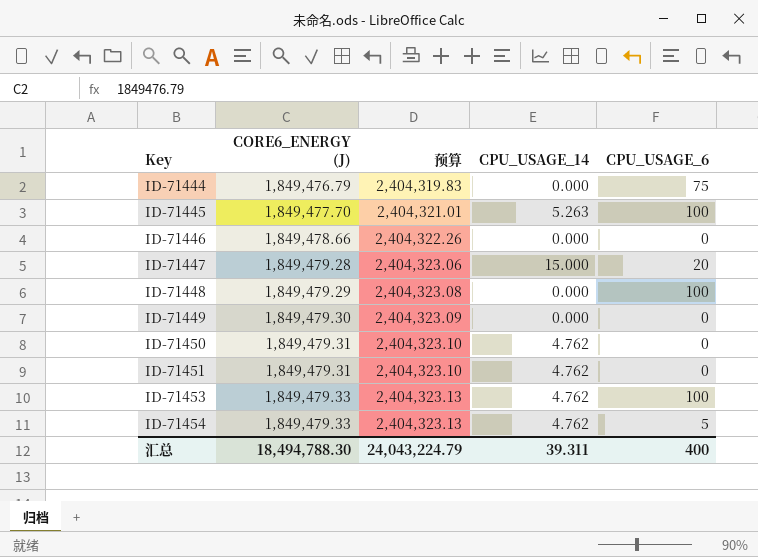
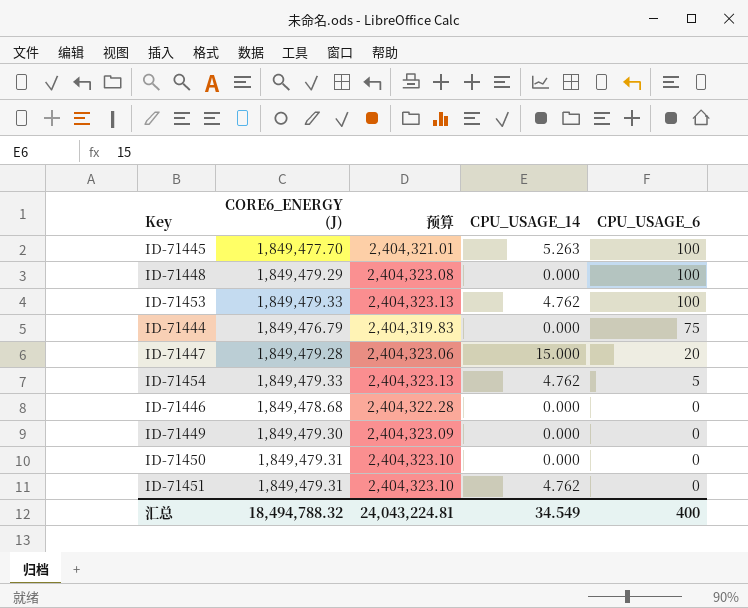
row order: Key ascending -> CPU_USAGE_6 descending
ID-71446 | CORE6_ENERGY (J): 1,849,478.66 -> 1,849,478.68
ID-71446 | 预算: 2,404,322.26 -> 2,404,322.28
ID-71450 | CPU_USAGE_14: 4.762 -> 0.000
汇总 | CORE6_ENERGY (J): 18,494,788.30 -> 18,494,788.32
汇总 | 预算: 24,043,224.79 -> 24,043,224.81
汇总 | CPU_USAGE_14: 39.311 -> 34.549

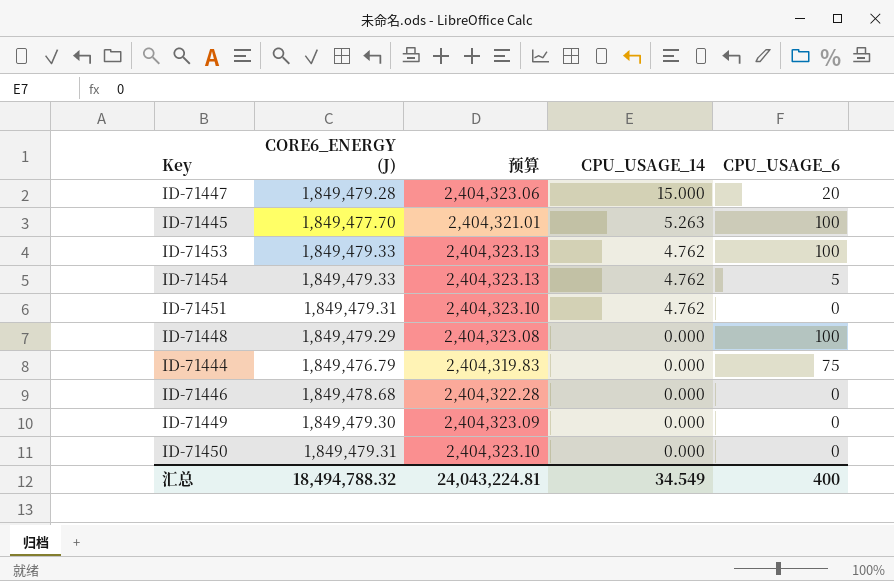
row order: CPU_USAGE_6 descending -> CPU_USAGE_14 descending

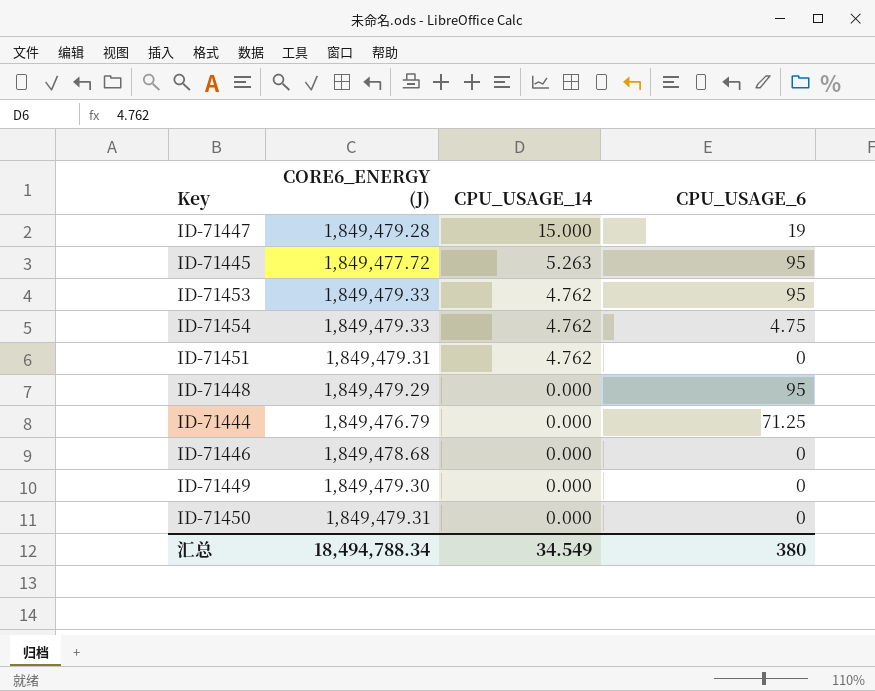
column 预算 | formula: [CORE6_ENERGY (J)] * 1.3 -> none
ID-71447 | CPU_USAGE_6: 20 -> 19
ID-71445 | CORE6_ENERGY (J): 1,849,477.70 -> 1,849,477.72
ID-71445 | CPU_USAGE_6: 100 -> 95
ID-71453 | CPU_USAGE_6: 100 -> 95
ID-71454 | CPU_USAGE_6: 5 -> 4.75
ID-71448 | CPU_USAGE_6: 100 -> 95
ID-71444 | CPU_USAGE_6: 75 -> 71.25
汇总 | CORE6_ENERGY (J): 18,494,788.32 -> 18,494,788.34
汇总 | CPU_USAGE_6: 400 -> 380

